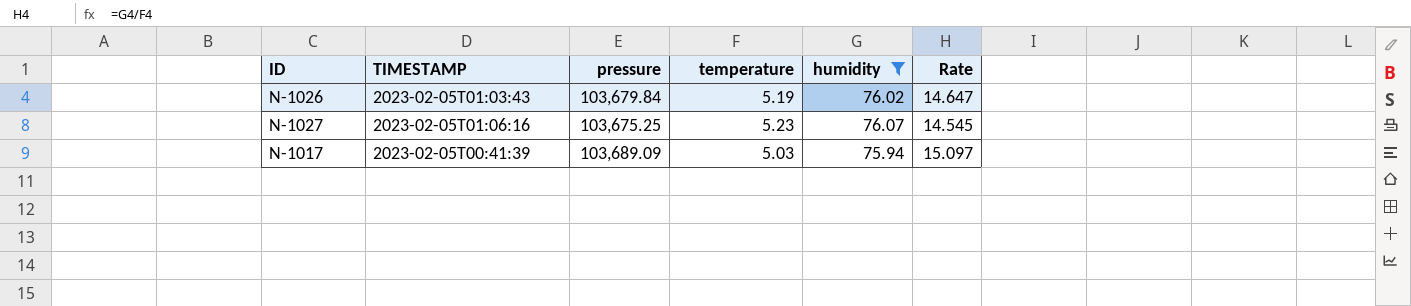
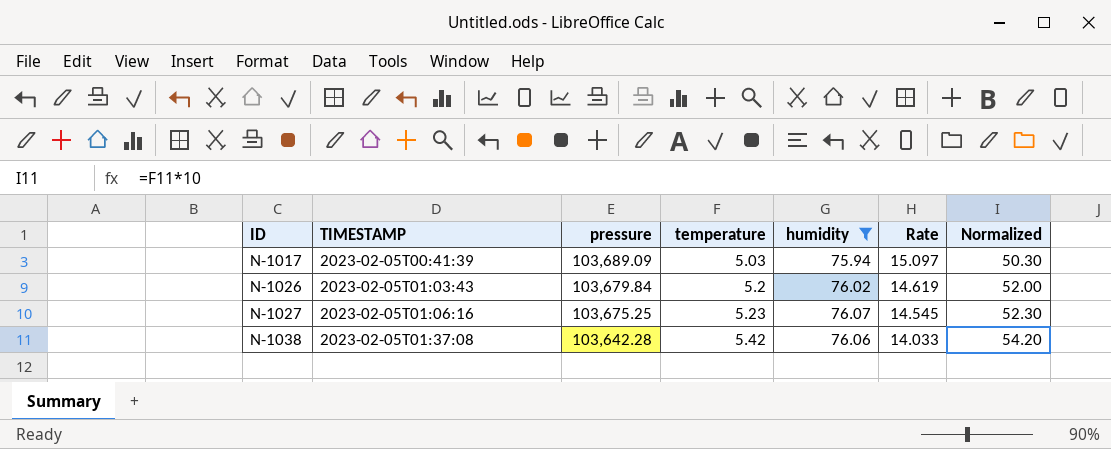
row order: none -> ID ascending
column Normalized | formula: none -> [temperature] * 10
N-1026 | temperature: 5.19 -> 5.2
N-1026 | Rate: 14.647 -> 14.619
row N-1038: none -> 2023-02-05T01:37:08 | 103,642.28 | 5.42 | 76.06 | 14.033 | 54.20

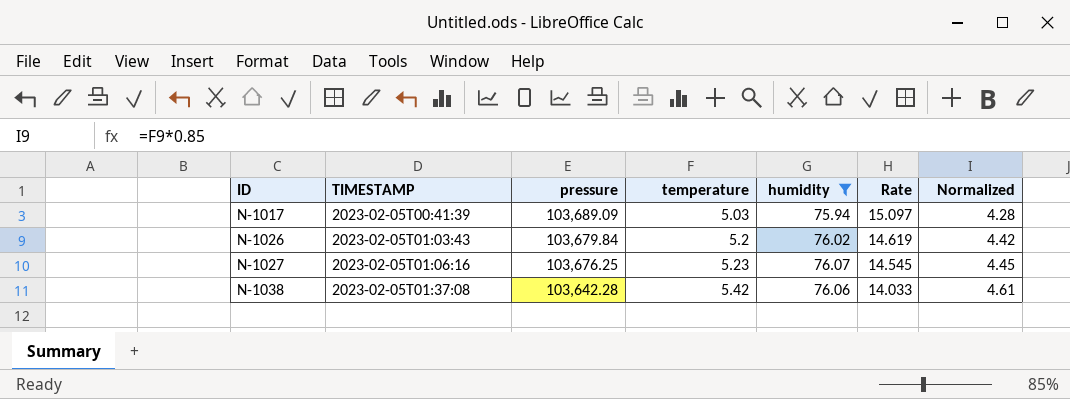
column Normalized | formula: [temperature] * 10 -> [temperature] * 0.85
N-1027 | pressure: 103,675.25 -> 103,676.25

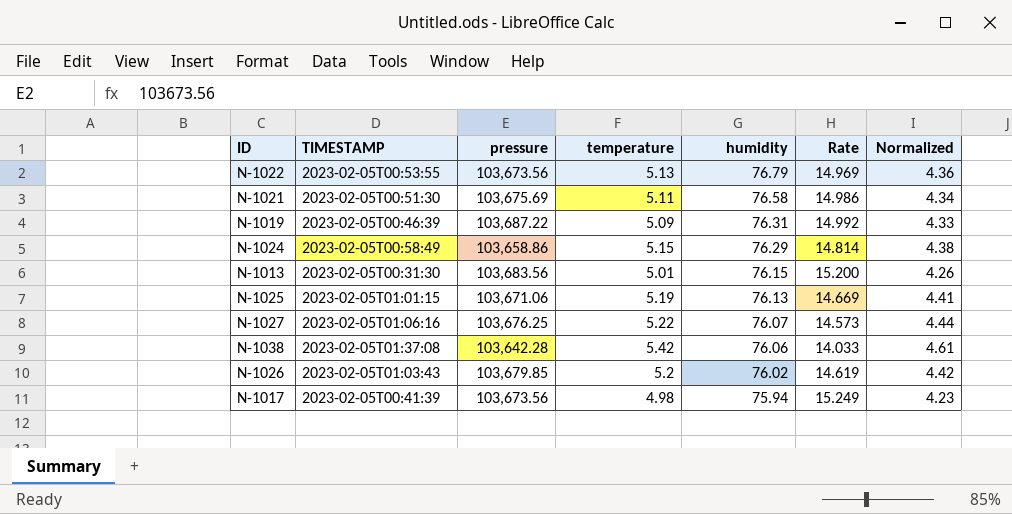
filter: humidity <= 76.07 -> none
row order: ID ascending -> humidity descending
N-1027 | temperature: 5.23 -> 5.22
N-1027 | Rate: 14.545 -> 14.573
N-1027 | Normalized: 4.45 -> 4.44
N-1026 | pressure: 103,679.84 -> 103,679.85
N-1017 | pressure: 103,689.09 -> 103,673.56
N-1017 | temperature: 5.03 -> 4.98
N-1017 | Rate: 15.097 -> 15.249
N-1017 | Normalized: 4.28 -> 4.23

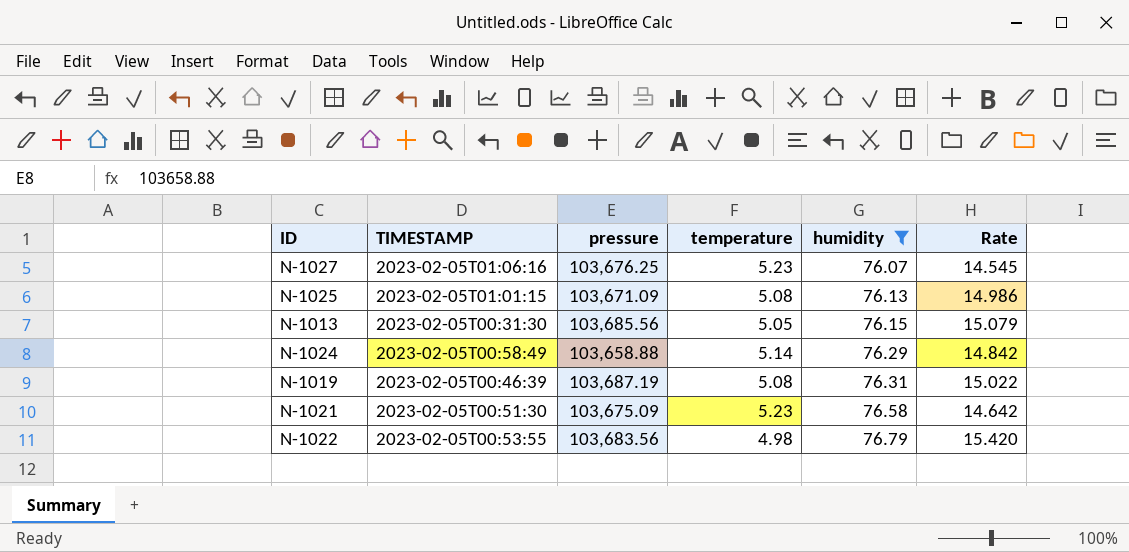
filter: none -> humidity >= 76.07
row order: humidity descending -> humidity ascending
column Normalized | formula: [temperature] * 0.85 -> none
N-1027 | temperature: 5.22 -> 5.23
N-1027 | Rate: 14.573 -> 14.545
N-1025 | pressure: 103,671.06 -> 103,671.09
N-1025 | temperature: 5.19 -> 5.08
N-1025 | Rate: 14.669 -> 14.986
N-1013 | pressure: 103,683.56 -> 103,685.56
N-1013 | temperature: 5.01 -> 5.05
N-1013 | Rate: 15.200 -> 15.079
N-1024 | pressure: 103,658.86 -> 103,658.88
N-1024 | temperature: 5.15 -> 5.14
N-1024 | Rate: 14.814 -> 14.842
N-1019 | pressure: 103,687.22 -> 103,687.19
N-1019 | temperature: 5.09 -> 5.08
N-1019 | Rate: 14.992 -> 15.022
N-1021 | pressure: 103,675.69 -> 103,675.09
N-1021 | temperature: 5.11 -> 5.23
N-1021 | Rate: 14.986 -> 14.642
N-1022 | pressure: 103,673.56 -> 103,683.56
N-1022 | temperature: 5.13 -> 4.98
N-1022 | Rate: 14.969 -> 15.420

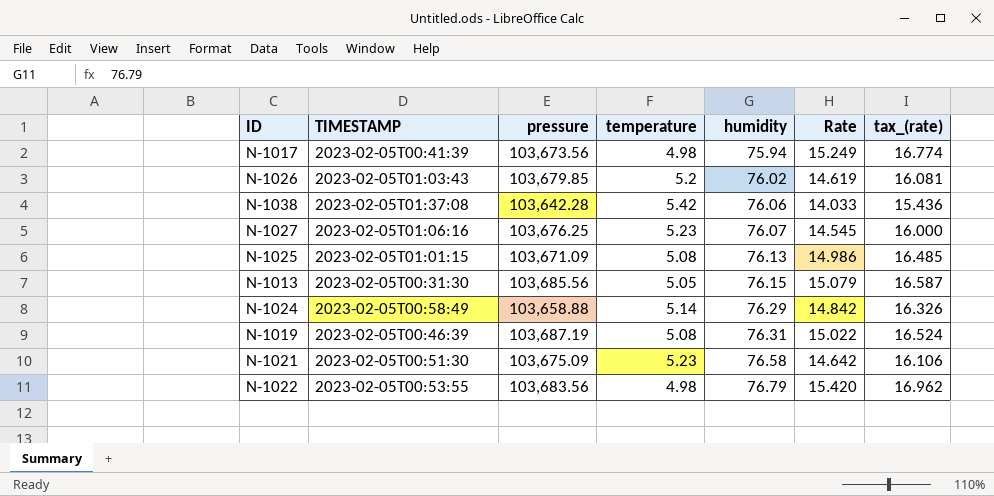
filter: humidity >= 76.07 -> none
column tax_(rate) | formula: none -> [Rate] * 1.1

